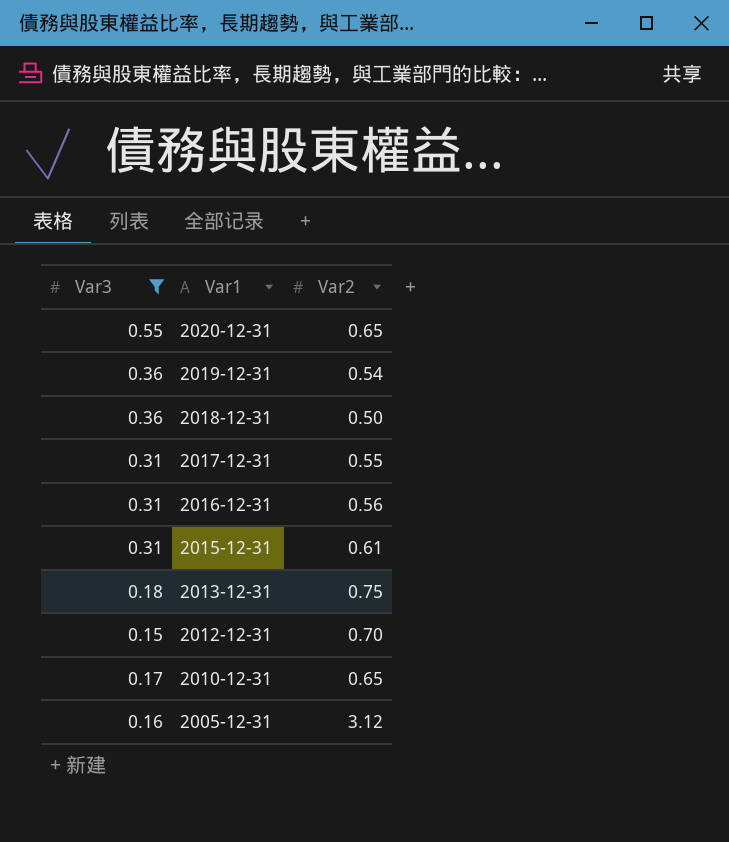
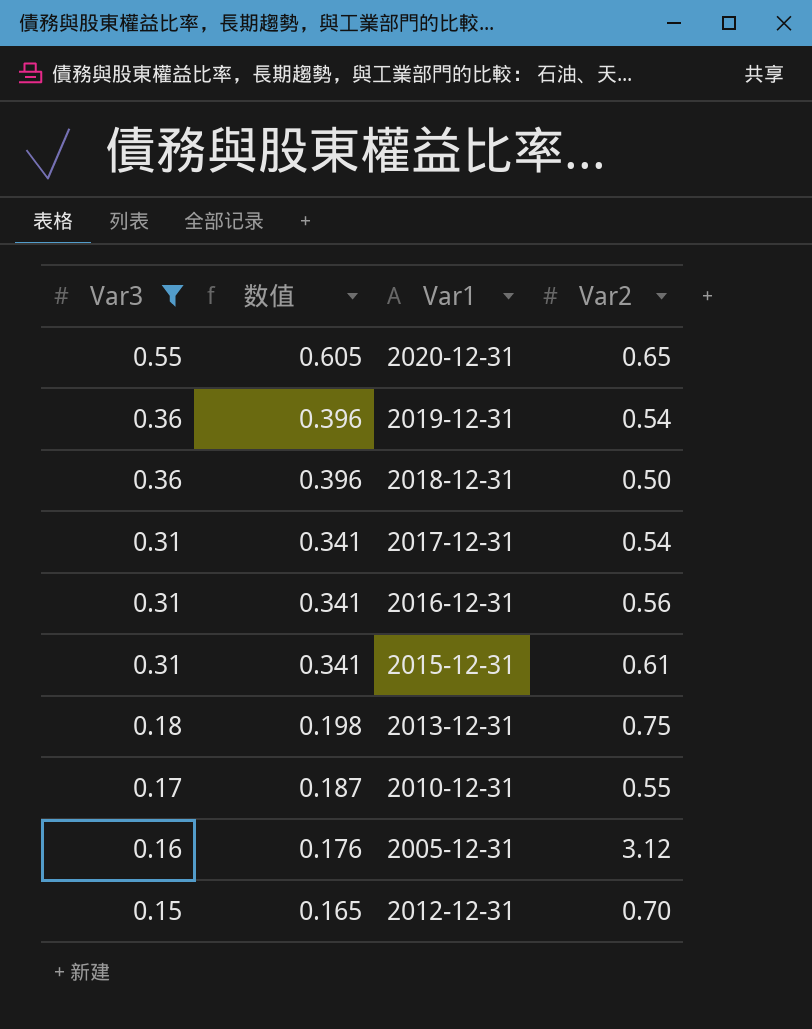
row order: Var1 descending -> Var3 descending
column 数值 | formula: none -> [Var3] * 1.1
2017-12-31 | Var2: 0.55 -> 0.54
2010-12-31 | Var2: 0.65 -> 0.55

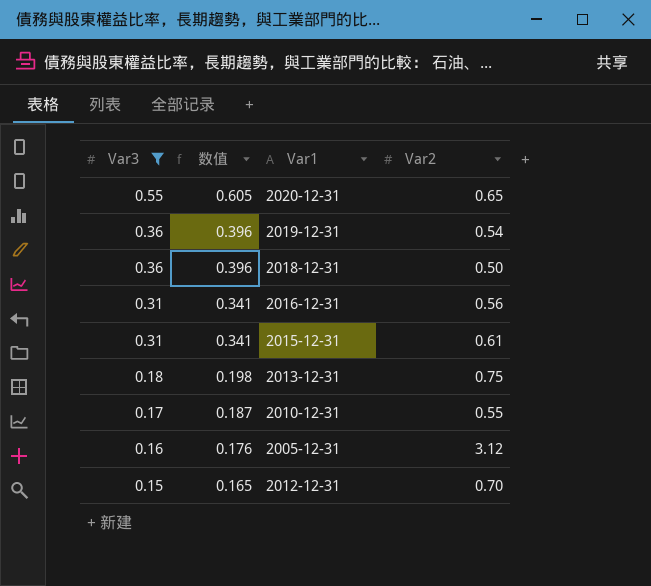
row 2017-12-31: 0.31 | 0.341 | 0.54 -> none

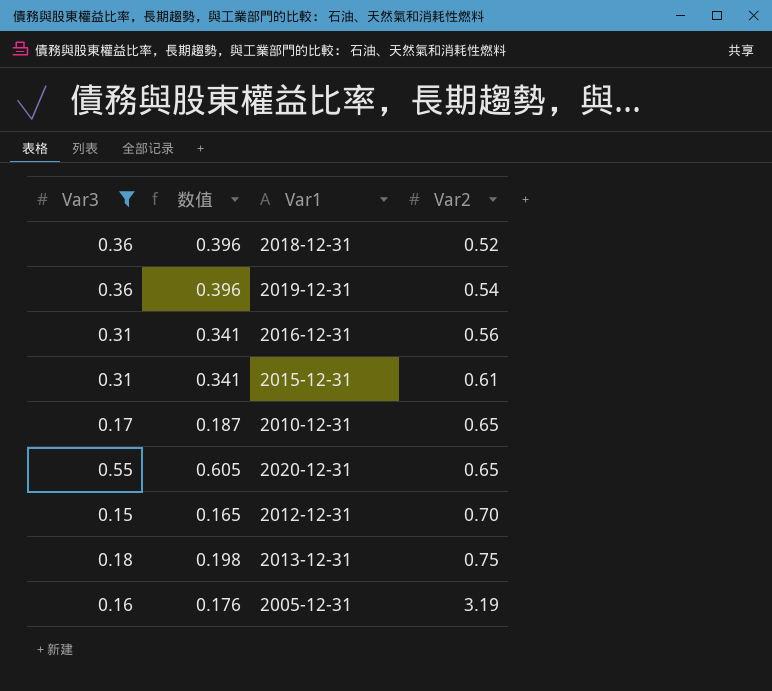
row order: Var3 descending -> Var2 ascending
2018-12-31 | Var2: 0.50 -> 0.52
2010-12-31 | Var2: 0.55 -> 0.65
2005-12-31 | Var2: 3.12 -> 3.19

